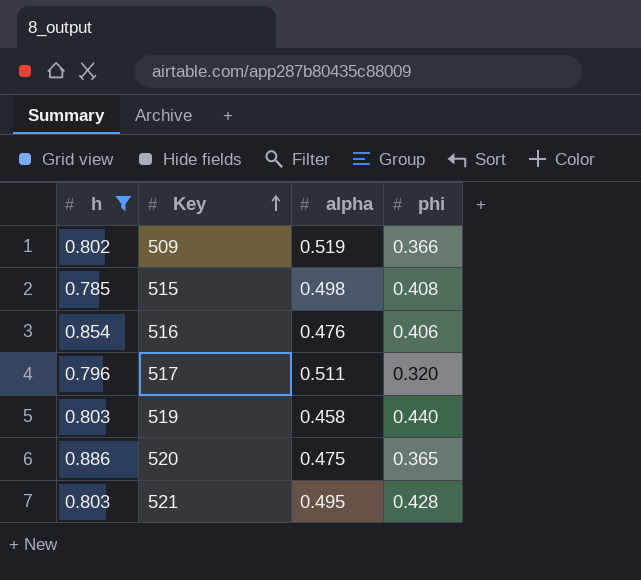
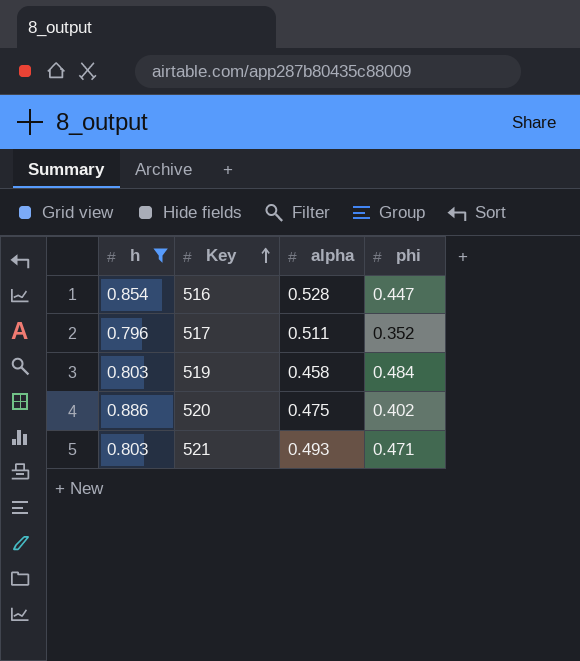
row 509: 0.802 | 0.519 | 0.366 -> none
row 515: 0.785 | 0.498 | 0.408 -> none
516 | alpha: 0.476 -> 0.528
516 | phi: 0.406 -> 0.447
517 | phi: 0.320 -> 0.352
519 | phi: 0.440 -> 0.484
520 | phi: 0.365 -> 0.402
521 | alpha: 0.495 -> 0.493
521 | phi: 0.428 -> 0.471

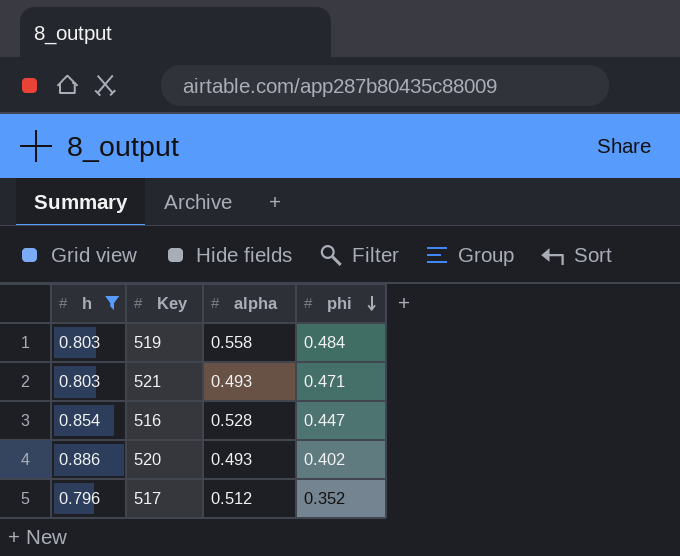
row order: Key ascending -> phi descending
519 | alpha: 0.458 -> 0.558
520 | alpha: 0.475 -> 0.493
517 | alpha: 0.511 -> 0.512

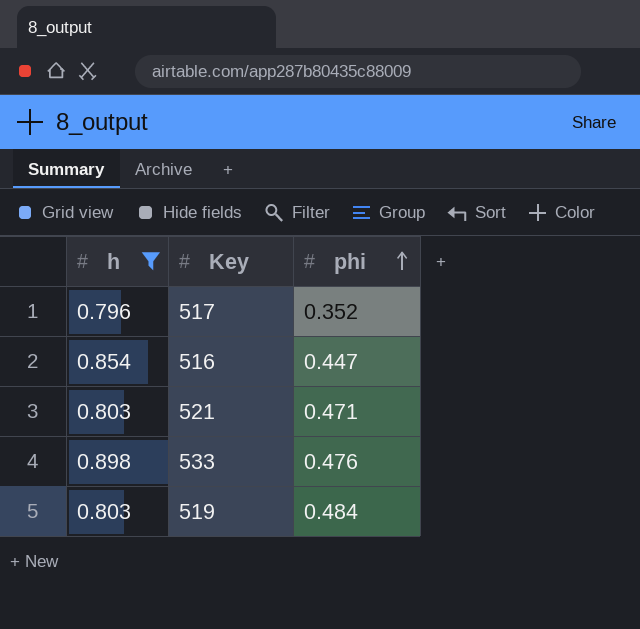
row order: phi descending -> phi ascending
column alpha | position: 3 -> none
row 520: 0.886 | 0.493 | 0.402 -> none
row 533: none -> 0.898 | 0.476

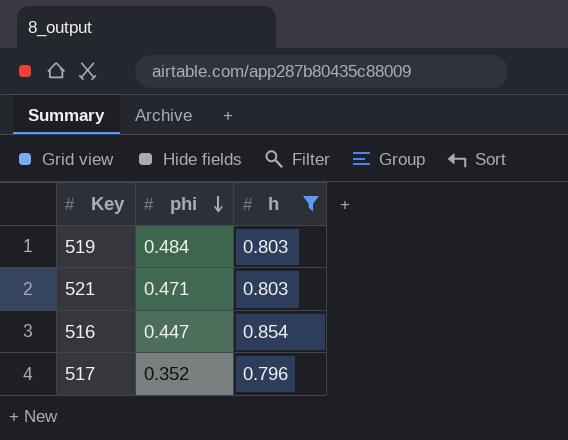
row order: phi ascending -> phi descending
column h | position: 1 -> 3
row 533: 0.898 | 0.476 -> none

